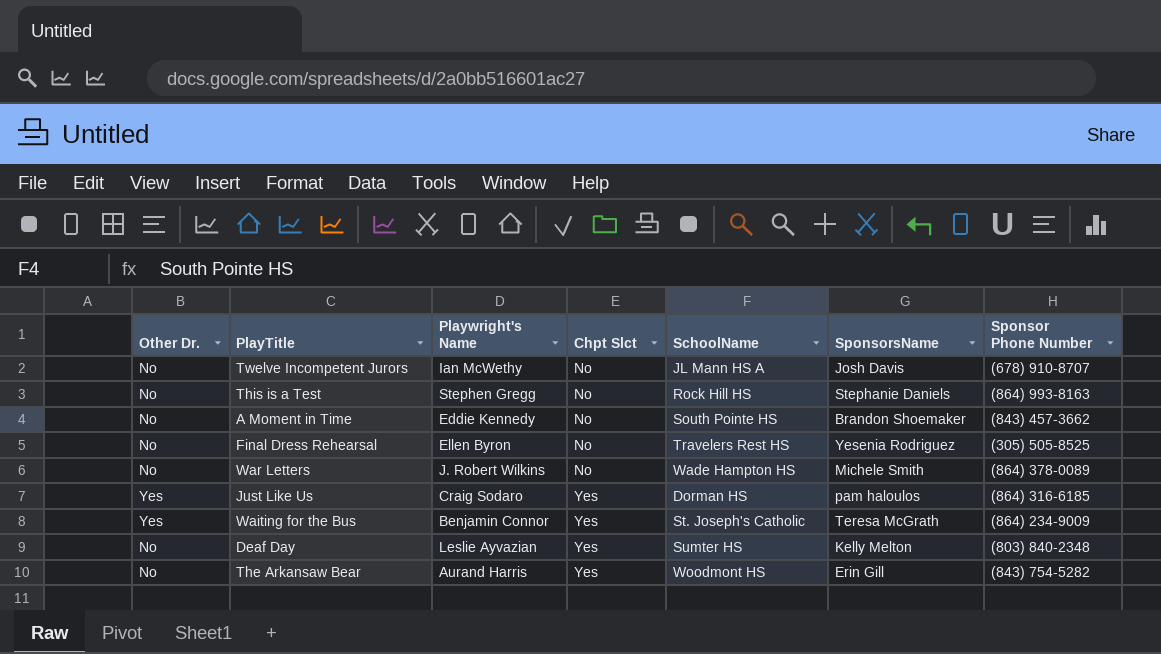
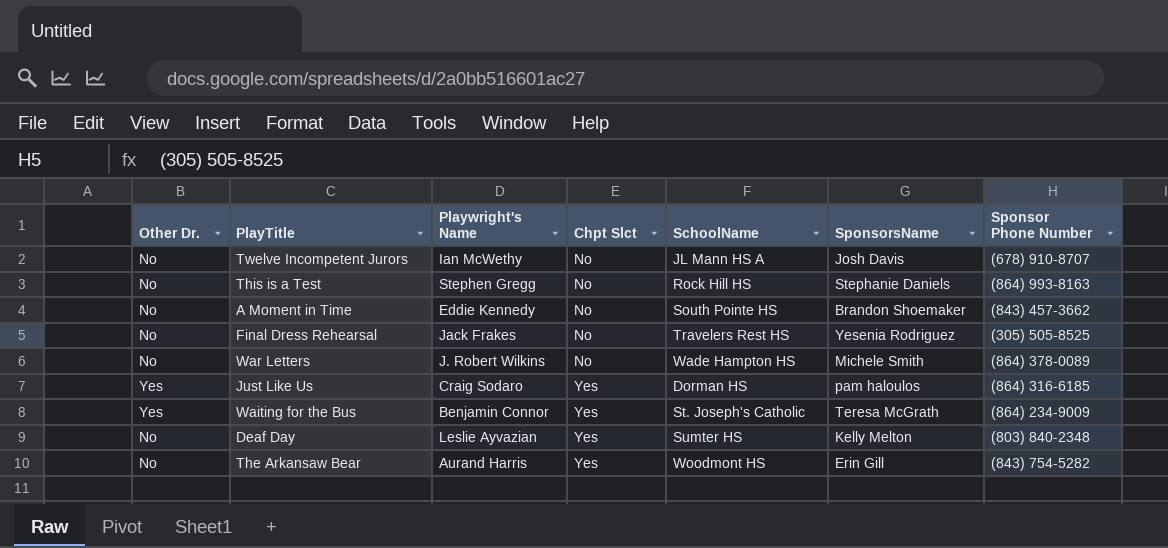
Final Dress Rehearsal | Playwright's Name: Ellen Byron -> Jack Frakes

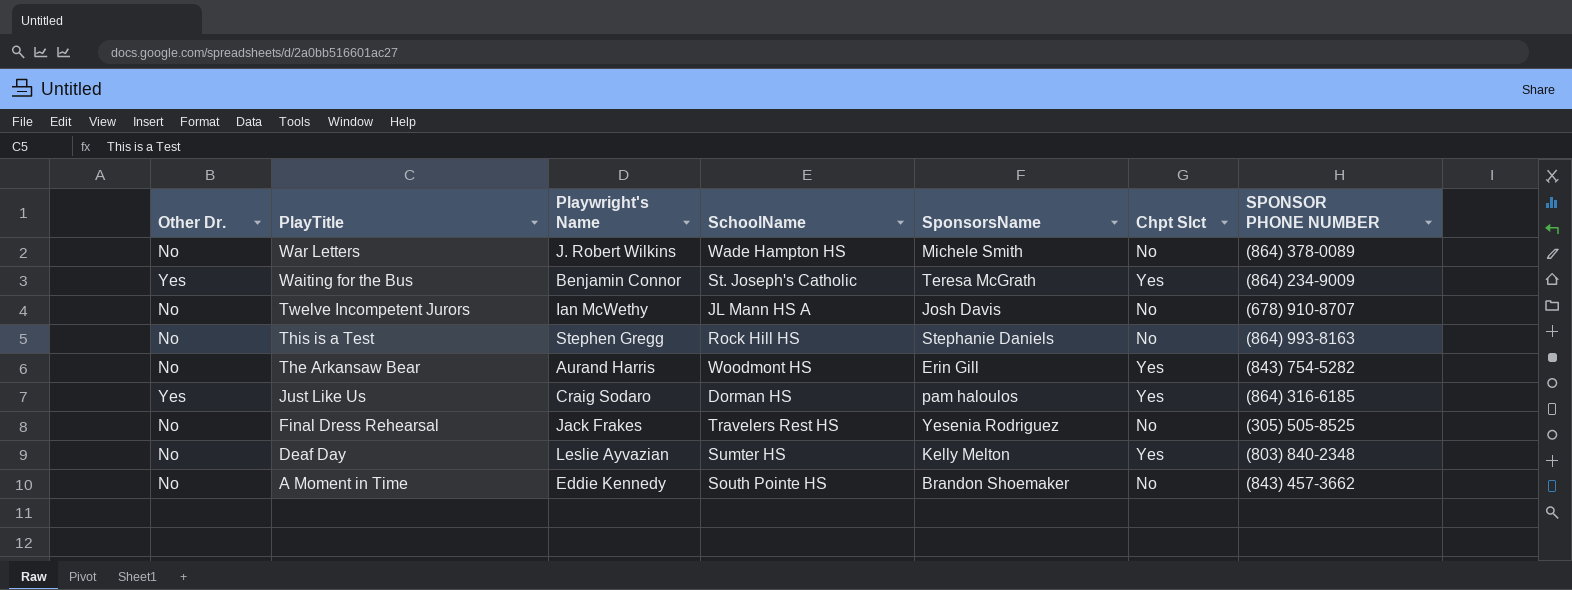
row order: Chpt Slct ascending -> PlayTitle descending
column Chpt Slct | position: 4 -> 6
column name: Sponsor Phone Number -> SPONSOR PHONE NUMBER

